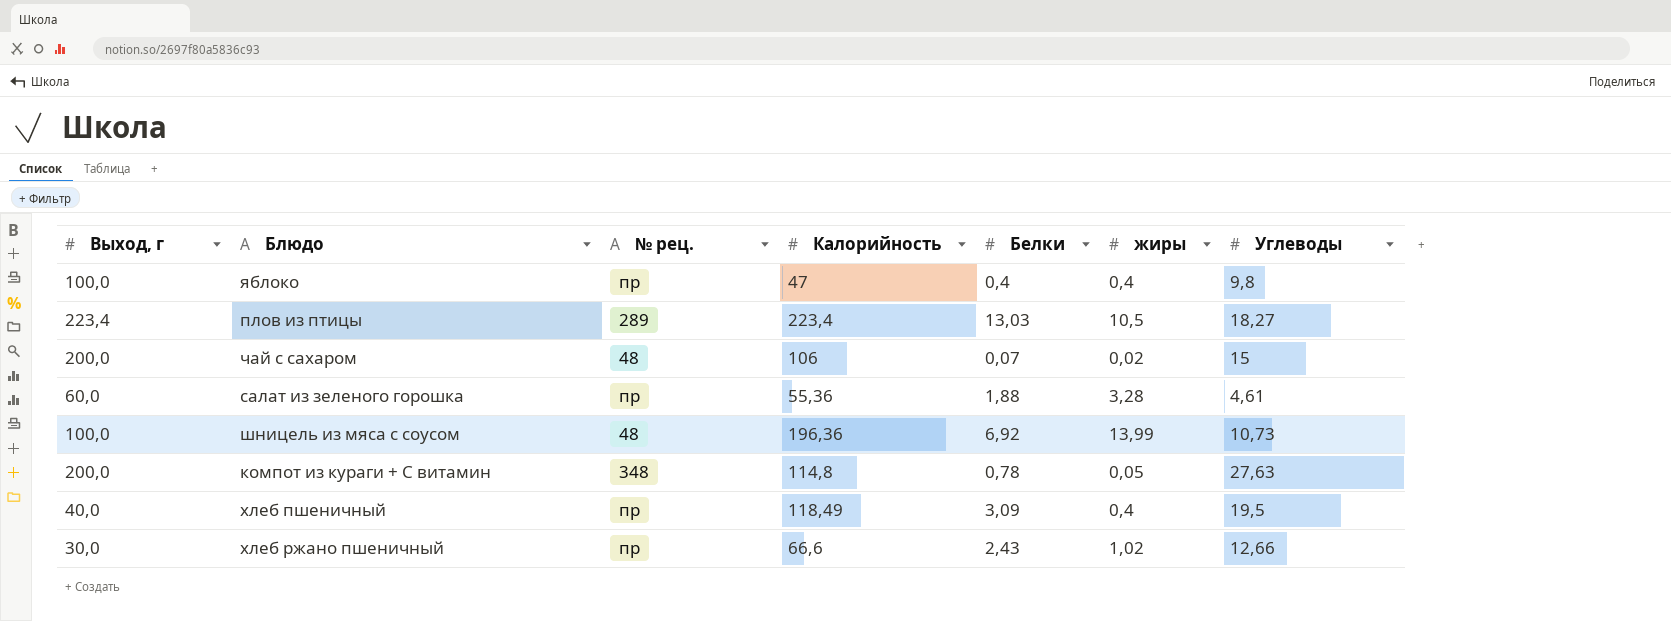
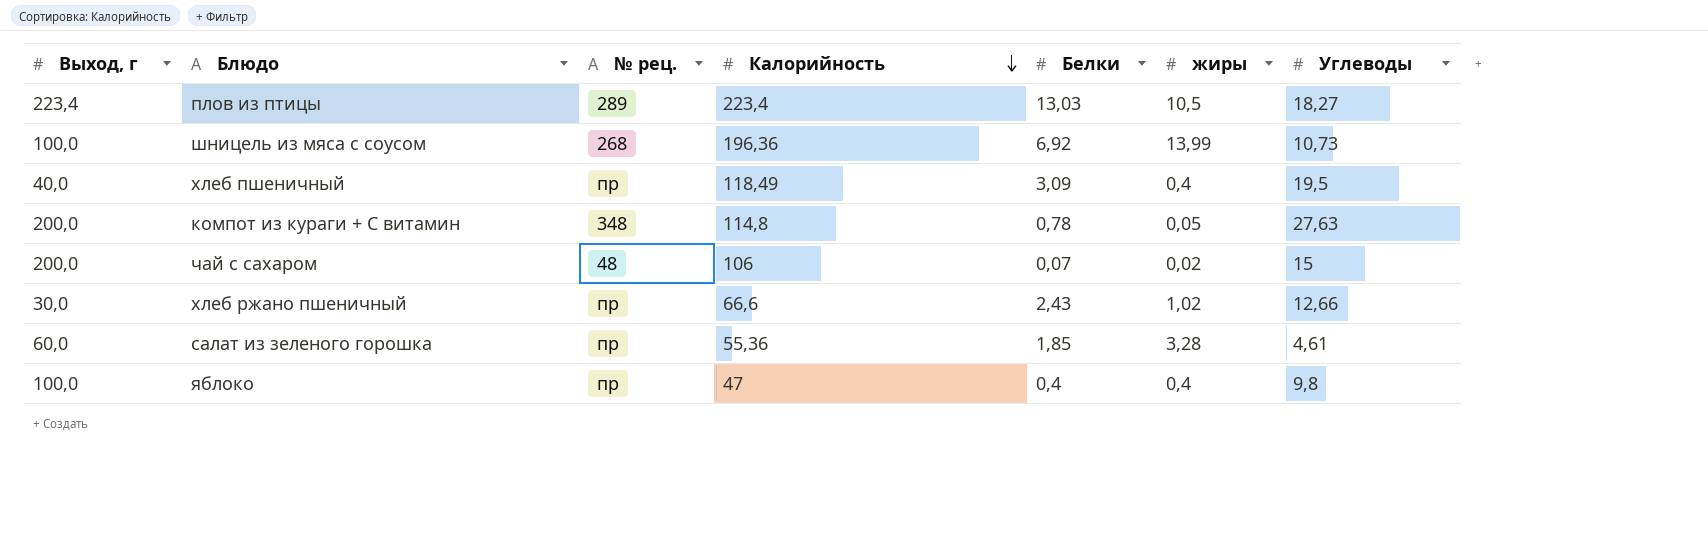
row order: none -> Калорийность descending
шницель из мяса с соусом | № рец.: 48 -> 268
салат из зеленого горошка | Белки: 1,88 -> 1,85

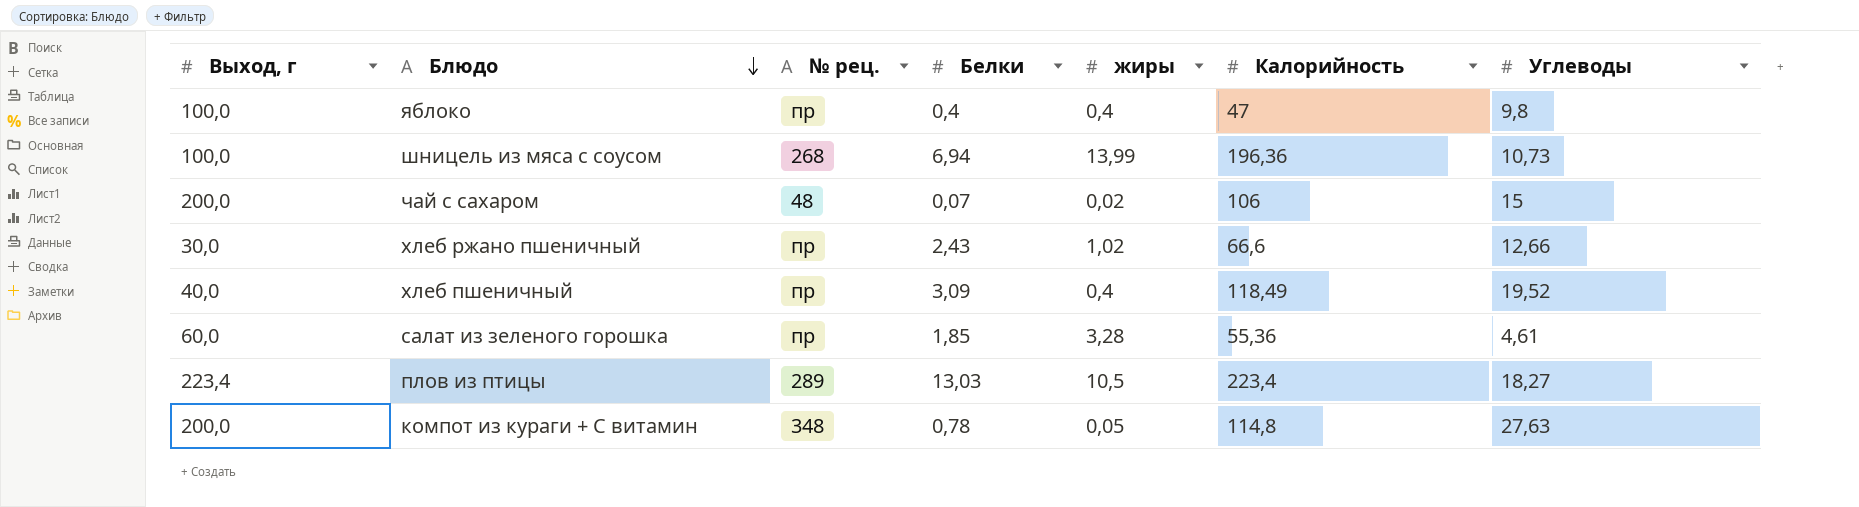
row order: Калорийность descending -> Блюдо descending
column Калорийность | position: 4 -> 6
шницель из мяса с соусом | Белки: 6,92 -> 6,94
хлеб пшеничный | Углеводы: 19,5 -> 19,52

